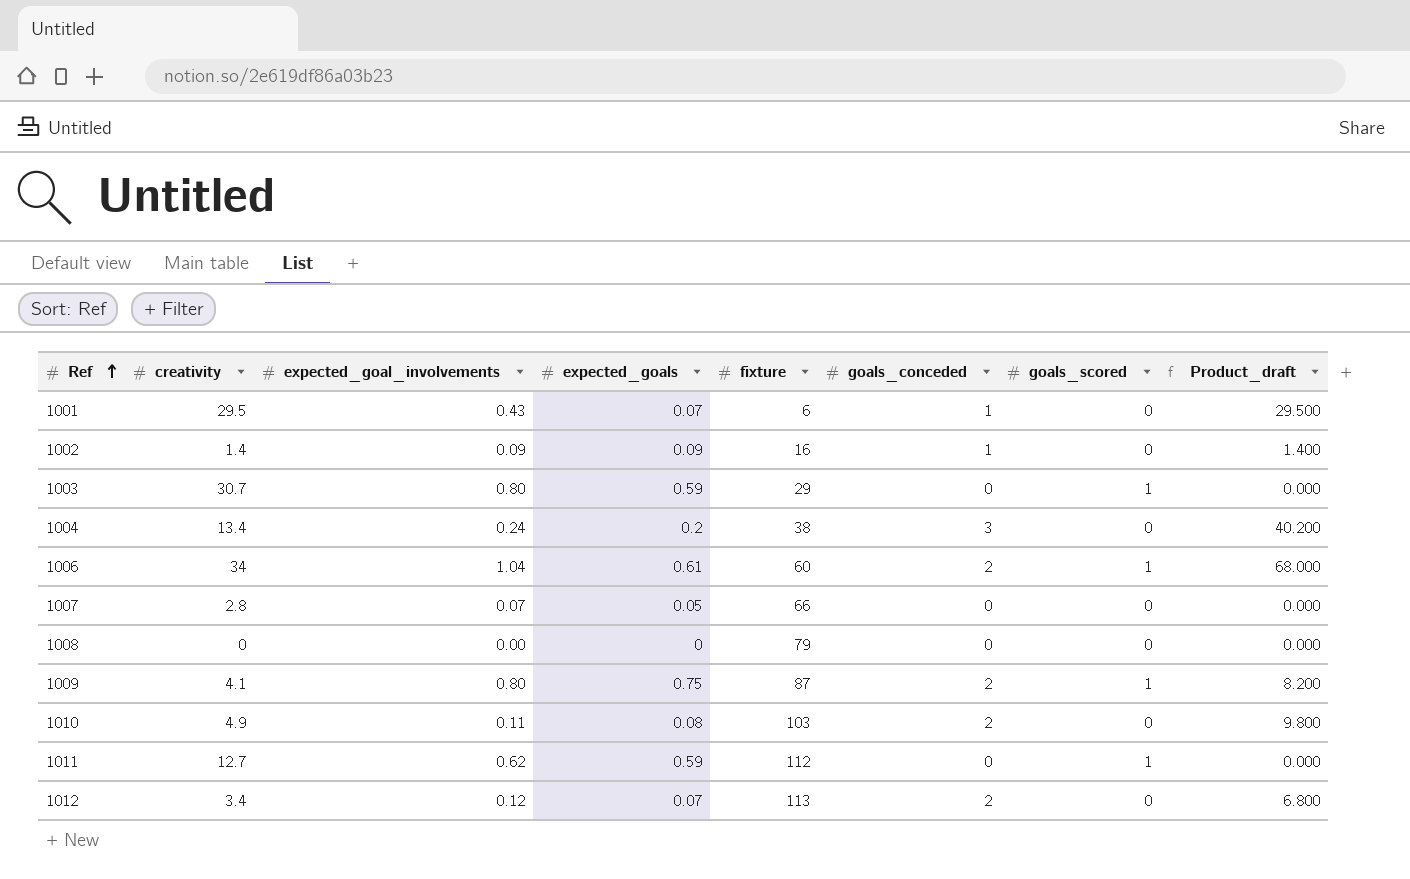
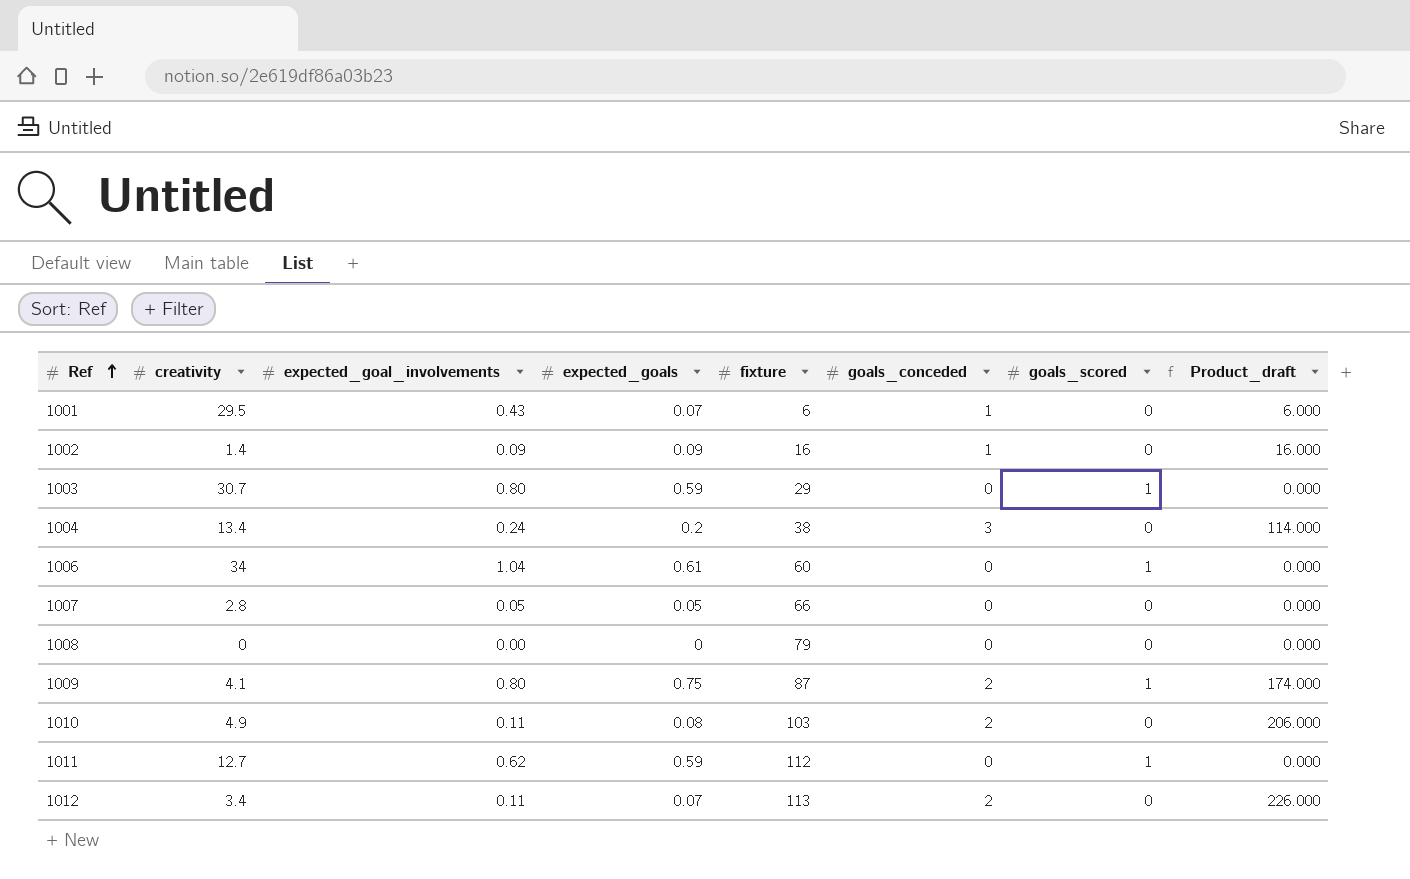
column Product_draft | formula: [creativity] * [goals_conceded] -> [fixture] * [goals_conceded]
1006 | goals_conceded: 2 -> 0
1007 | expected_goal_involvements: 0.07 -> 0.05
1012 | expected_goal_involvements: 0.12 -> 0.11

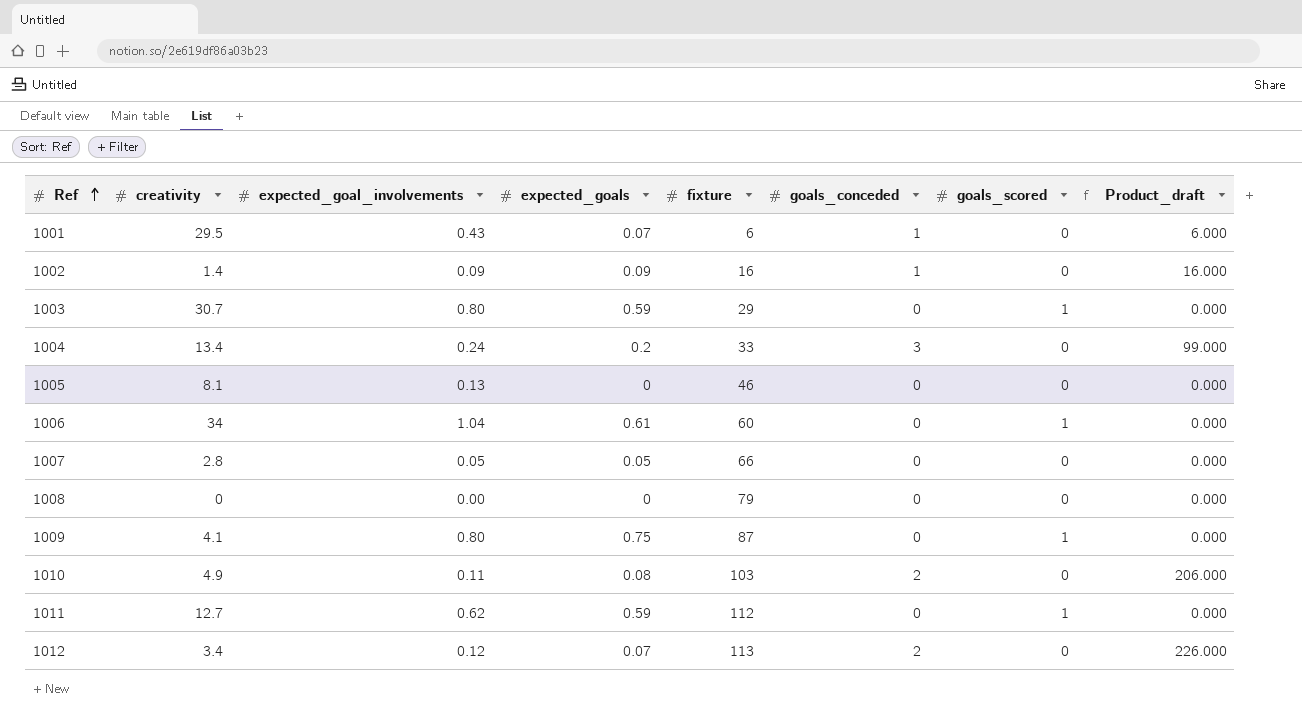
1004 | fixture: 38 -> 33
1004 | Product_draft: 114.000 -> 99.000
row 1005: none -> 8.1 | 0.13 | 0 | 46 | 0 | 0 | 0.000
1009 | goals_conceded: 2 -> 0
1009 | Product_draft: 174.000 -> 0.000
1012 | expected_goal_involvements: 0.11 -> 0.12

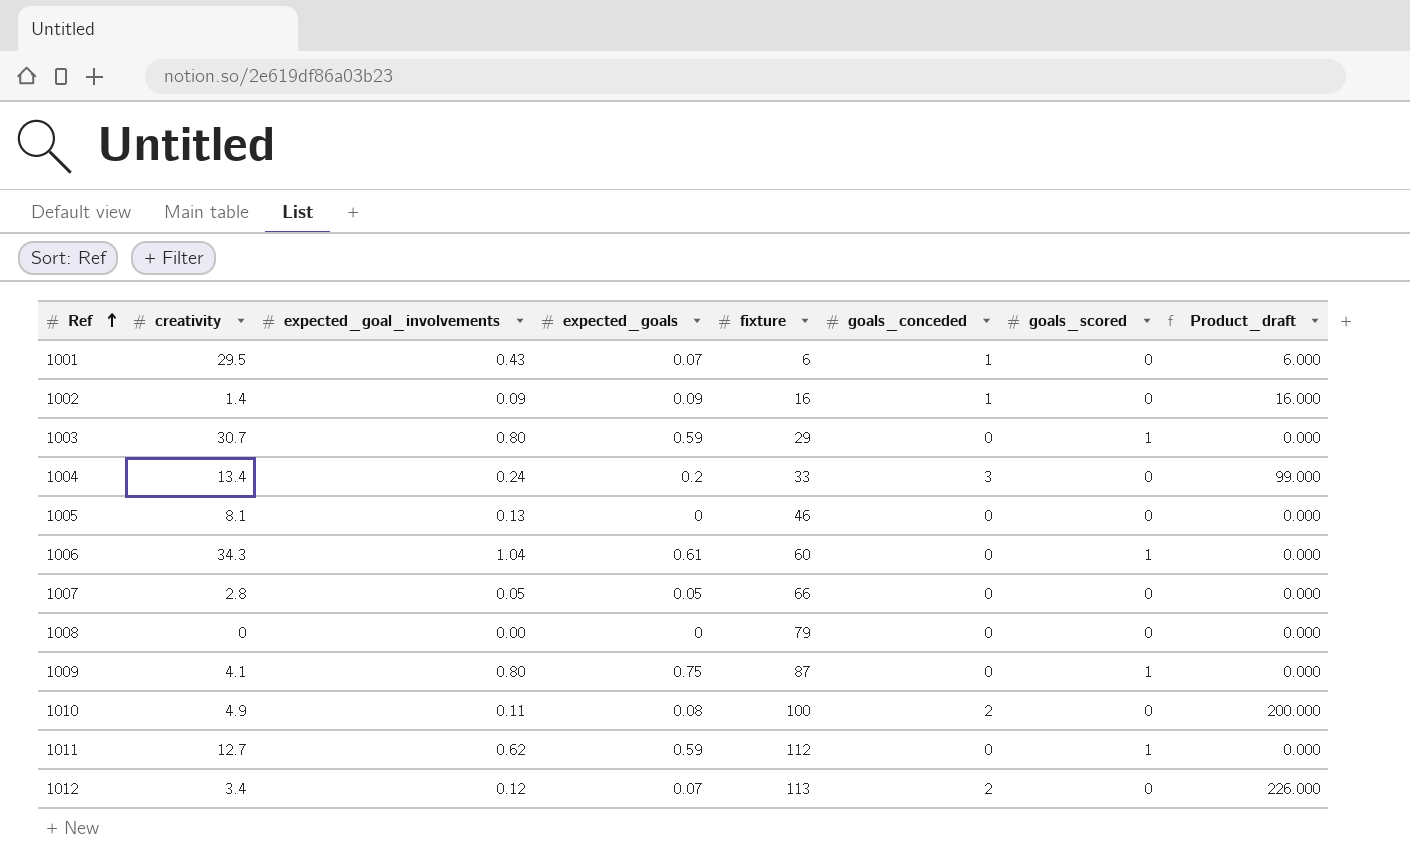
1006 | creativity: 34 -> 34.3
1010 | fixture: 103 -> 100
1010 | Product_draft: 206.000 -> 200.000

